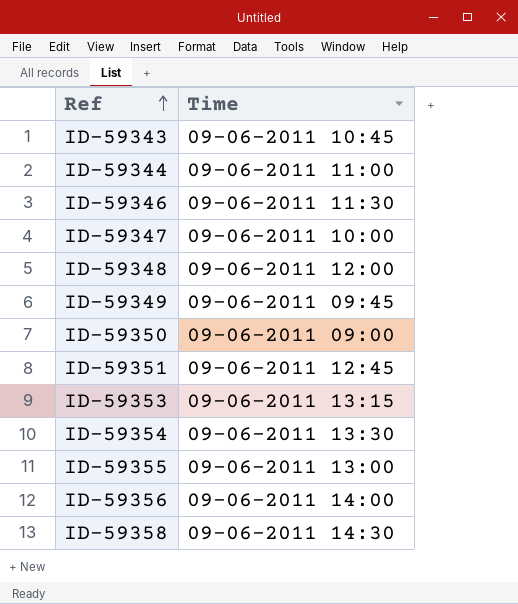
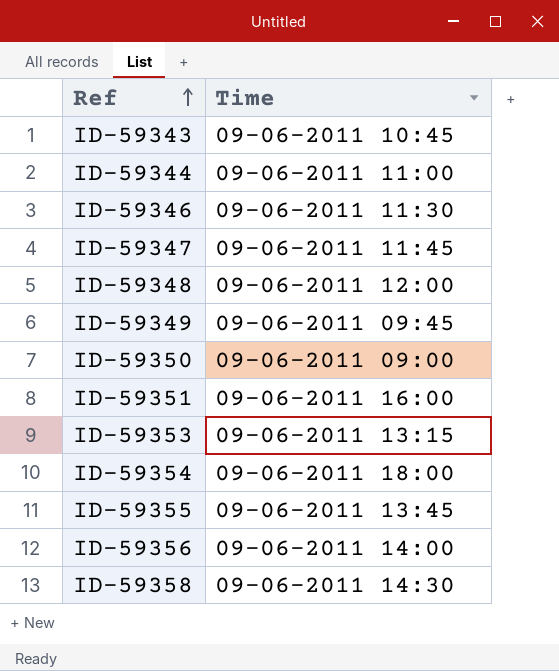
ID-59347 | Time: 09-06-2011 10:00 -> 09-06-2011 11:45
ID-59351 | Time: 09-06-2011 12:45 -> 09-06-2011 16:00
ID-59354 | Time: 09-06-2011 13:30 -> 09-06-2011 18:00
ID-59355 | Time: 09-06-2011 13:00 -> 09-06-2011 13:45

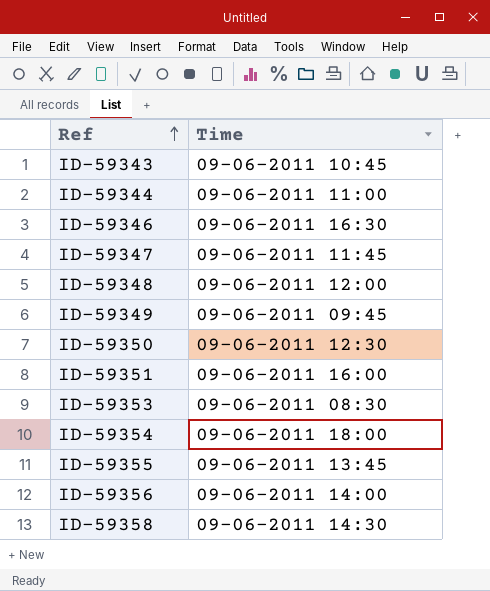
ID-59346 | Time: 09-06-2011 11:30 -> 09-06-2011 16:30
ID-59350 | Time: 09-06-2011 09:00 -> 09-06-2011 12:30
ID-59353 | Time: 09-06-2011 13:15 -> 09-06-2011 08:30

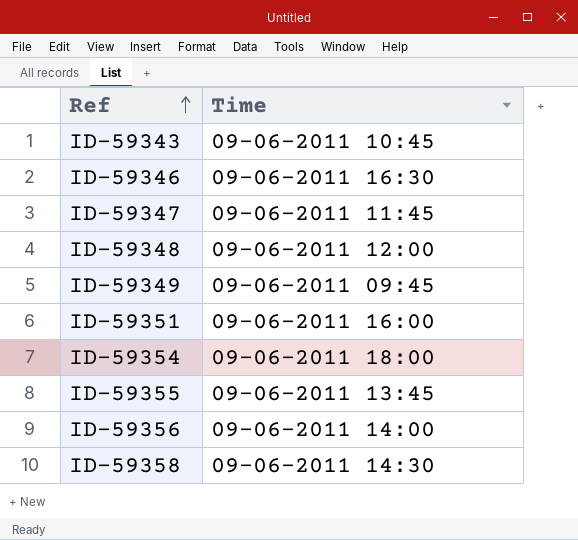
row ID-59344: 09-06-2011 11:00 -> none
row ID-59350: 09-06-2011 12:30 -> none
row ID-59353: 09-06-2011 08:30 -> none

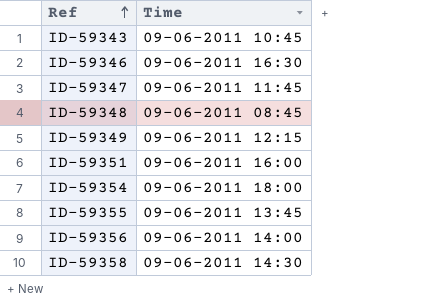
ID-59348 | Time: 09-06-2011 12:00 -> 09-06-2011 08:45
ID-59349 | Time: 09-06-2011 09:45 -> 09-06-2011 12:15

